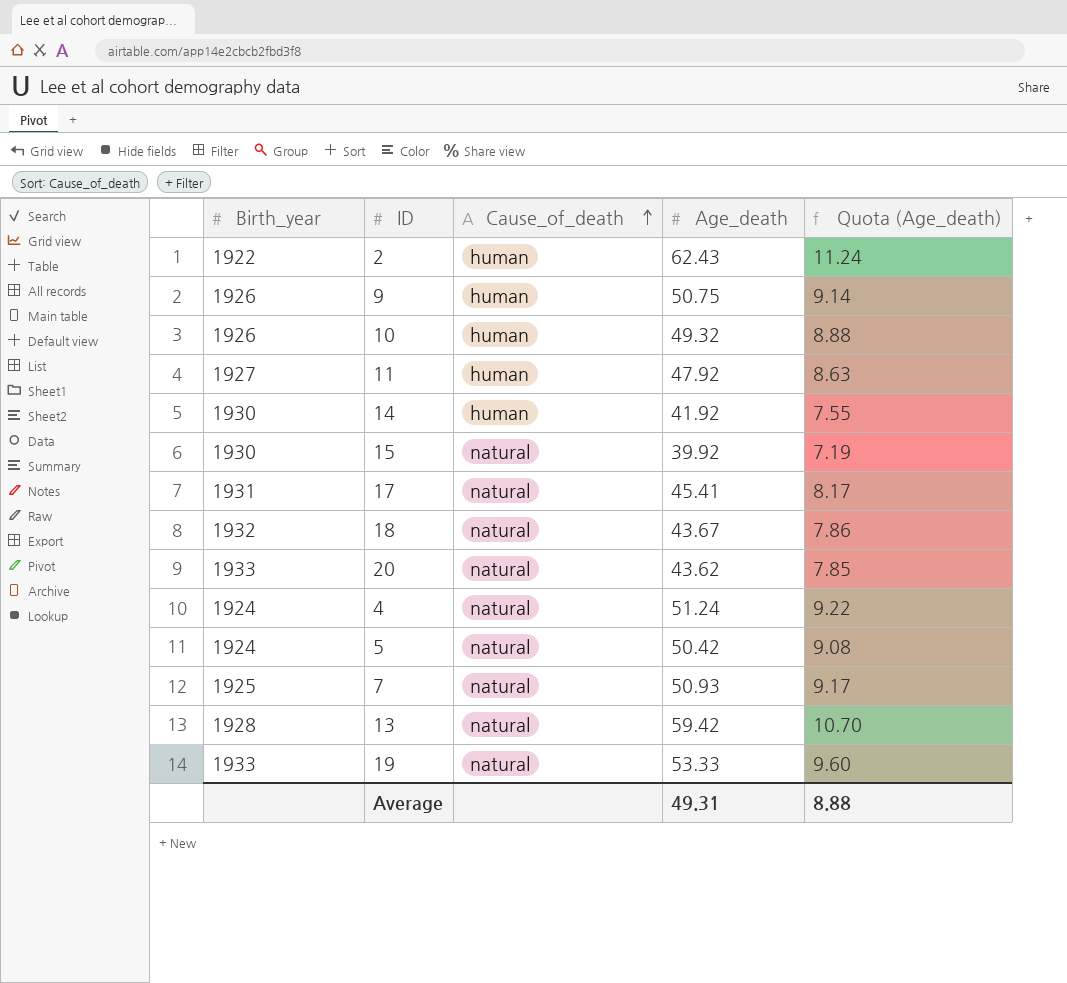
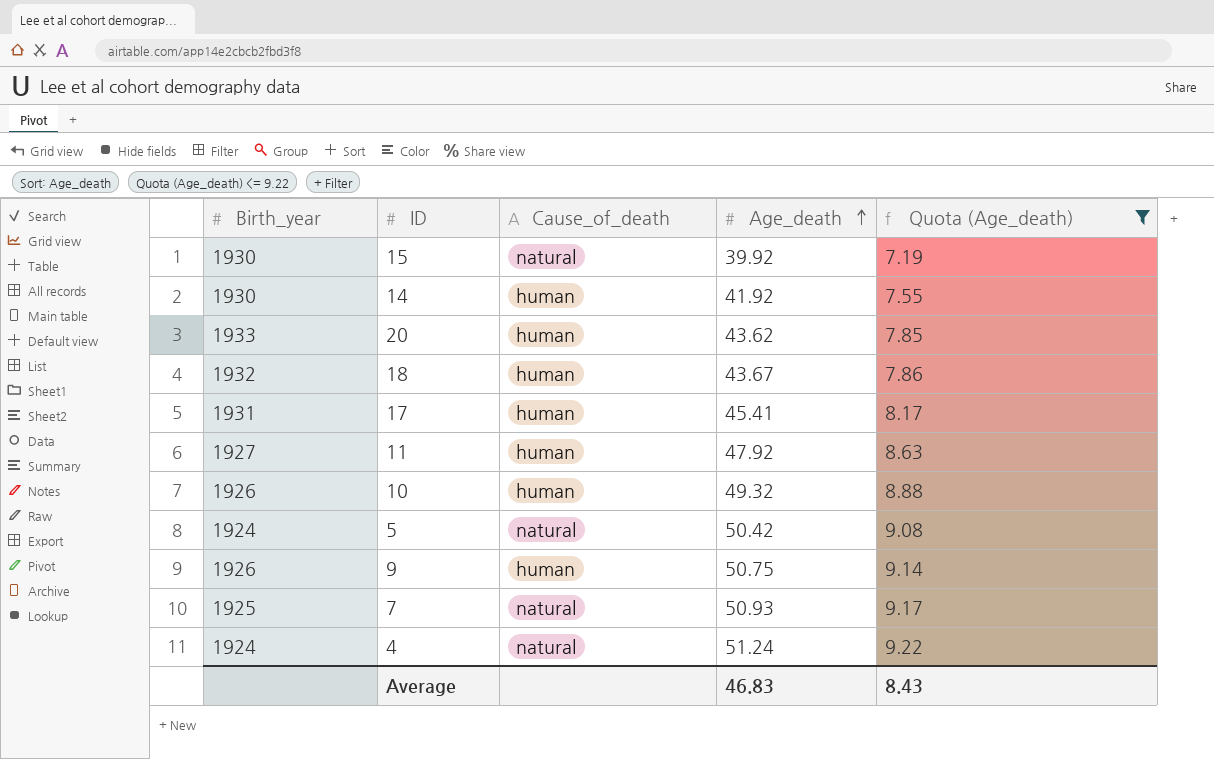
filter: none -> Quota (Age_death) <= 9.22
row order: Cause_of_death ascending -> Age_death ascending
20 | Cause_of_death: natural -> human
18 | Cause_of_death: natural -> human
17 | Cause_of_death: natural -> human
Average | Age_death: 49.31 -> 46.83
Average | Quota (Age_death): 8.88 -> 8.43

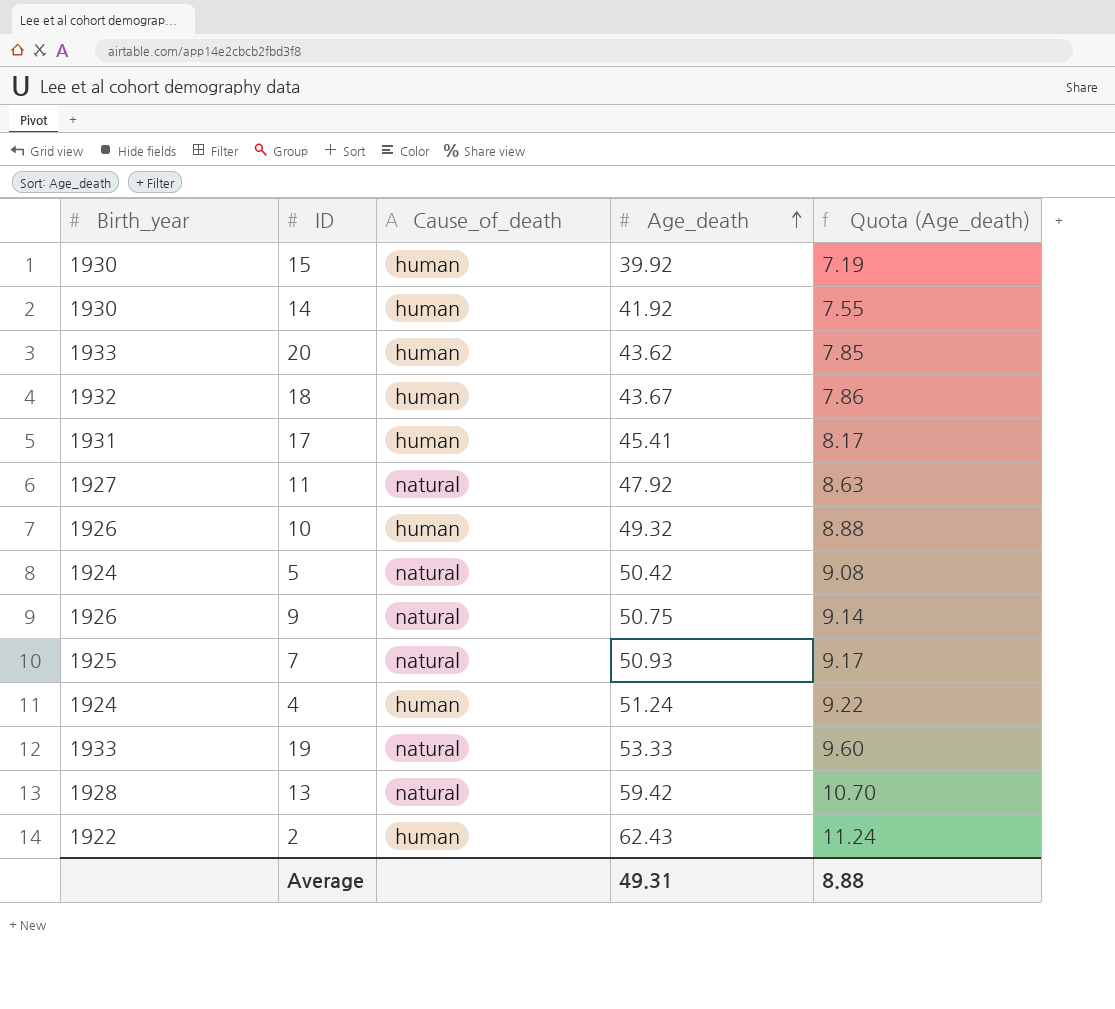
filter: Quota (Age_death) <= 9.22 -> none
15 | Cause_of_death: natural -> human
11 | Cause_of_death: human -> natural
9 | Cause_of_death: human -> natural
4 | Cause_of_death: natural -> human
Average | Age_death: 46.83 -> 49.31
Average | Quota (Age_death): 8.43 -> 8.88

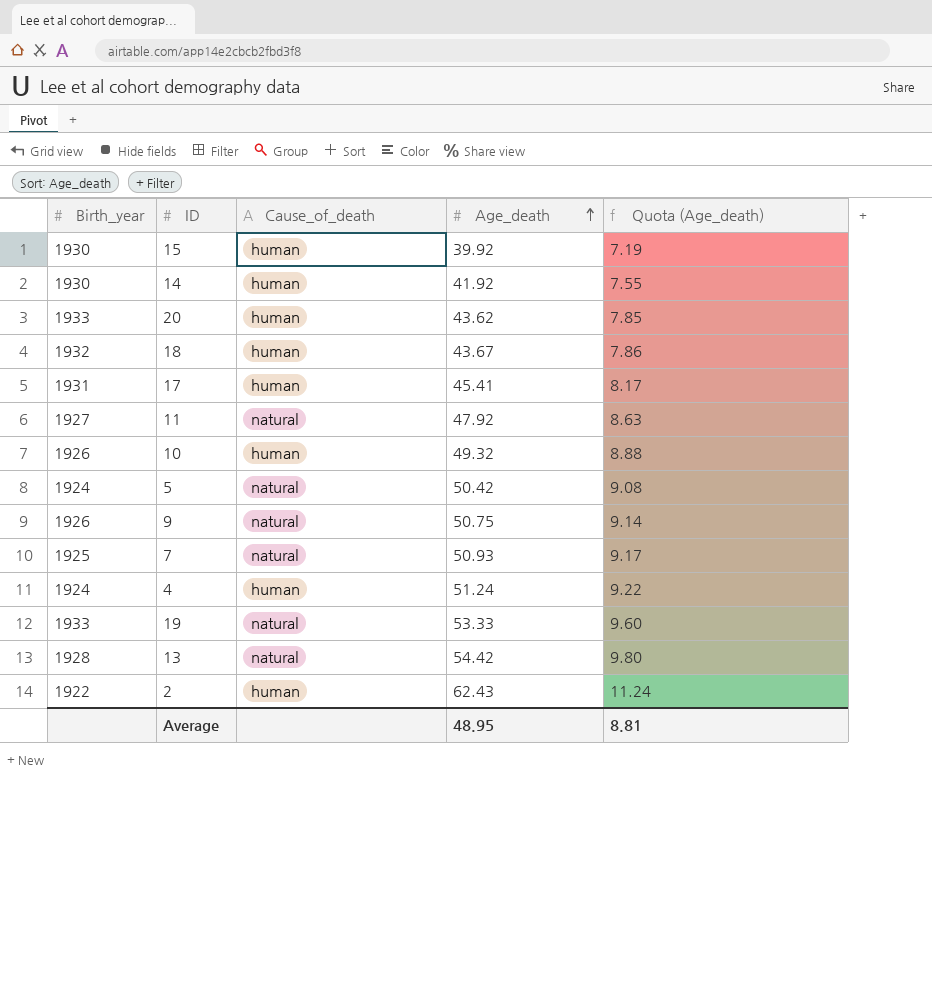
13 | Age_death: 59.42 -> 54.42
13 | Quota (Age_death): 10.70 -> 9.80
Average | Age_death: 49.31 -> 48.95
Average | Quota (Age_death): 8.88 -> 8.81

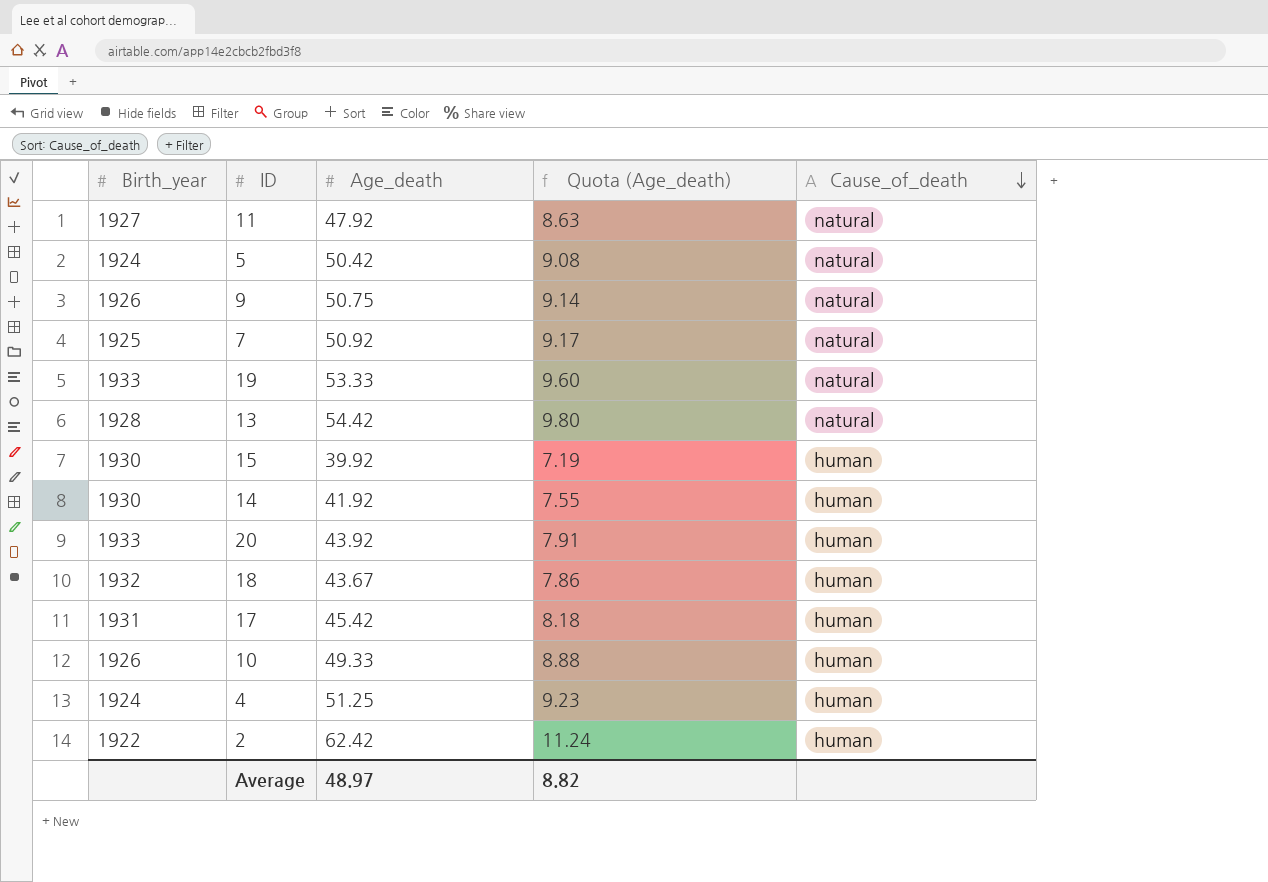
row order: Age_death ascending -> Cause_of_death descending
column Cause_of_death | position: 3 -> 5
7 | Age_death: 50.93 -> 50.92
20 | Age_death: 43.62 -> 43.92
20 | Quota (Age_death): 7.85 -> 7.91
17 | Age_death: 45.41 -> 45.42
17 | Quota (Age_death): 8.17 -> 8.18
10 | Age_death: 49.32 -> 49.33
4 | Age_death: 51.24 -> 51.25
4 | Quota (Age_death): 9.22 -> 9.23
2 | Age_death: 62.43 -> 62.42
Average | Age_death: 48.95 -> 48.97
Average | Quota (Age_death): 8.81 -> 8.82

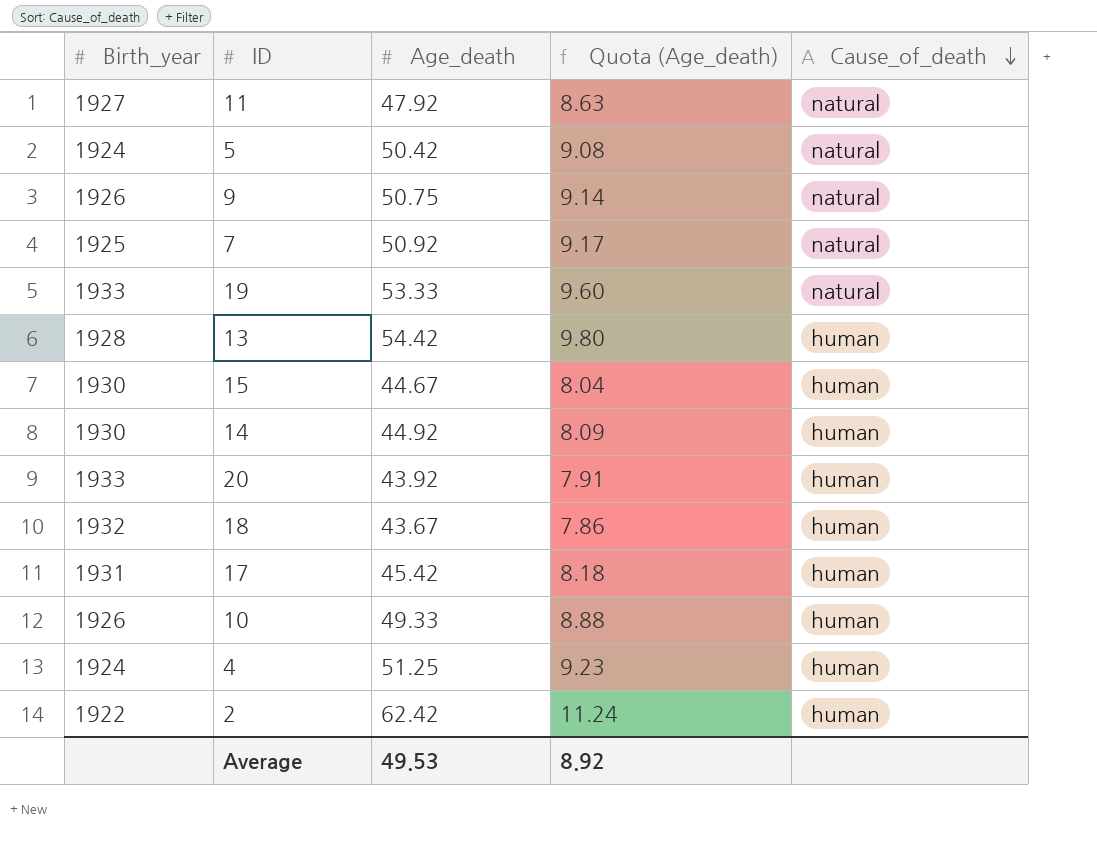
13 | Cause_of_death: natural -> human
15 | Age_death: 39.92 -> 44.67
15 | Quota (Age_death): 7.19 -> 8.04
14 | Age_death: 41.92 -> 44.92
14 | Quota (Age_death): 7.55 -> 8.09
Average | Age_death: 48.97 -> 49.53
Average | Quota (Age_death): 8.82 -> 8.92

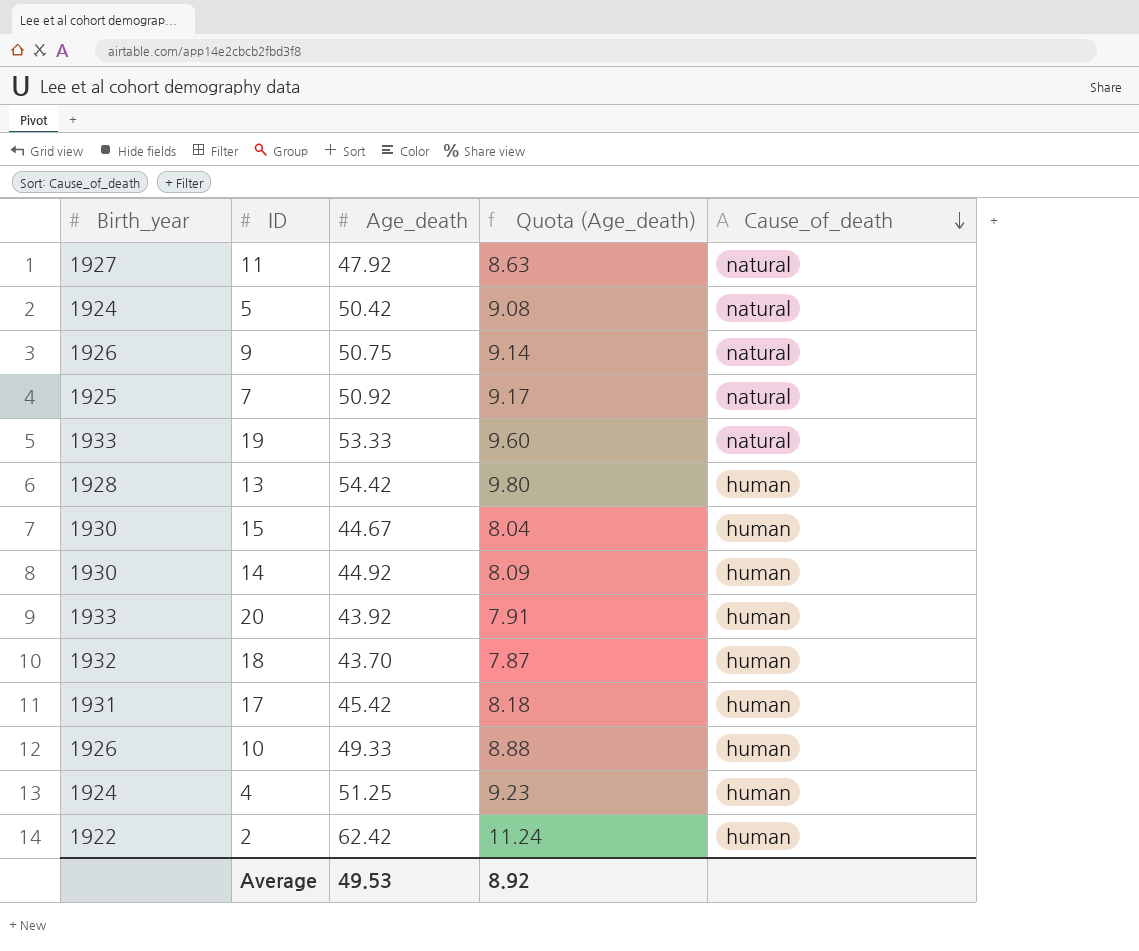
18 | Age_death: 43.67 -> 43.70
18 | Quota (Age_death): 7.86 -> 7.87

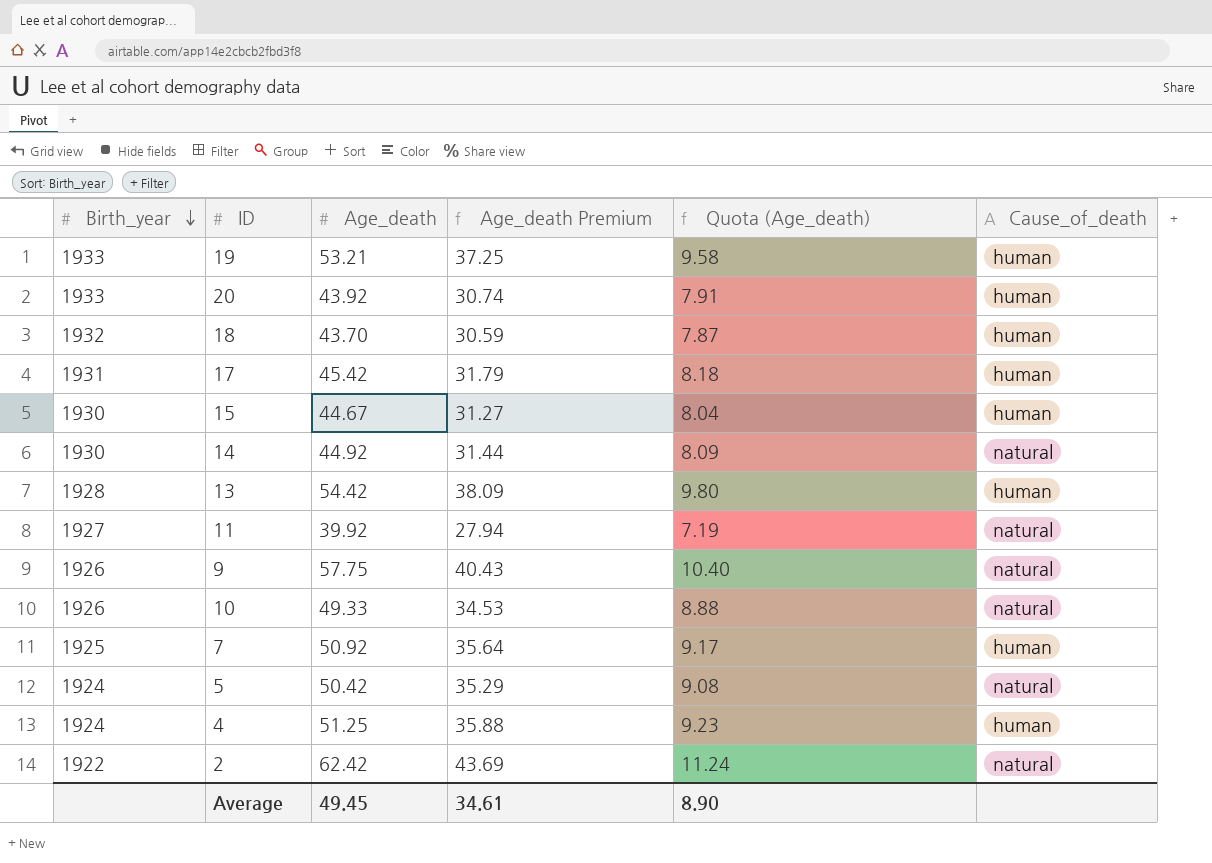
row order: Cause_of_death descending -> Birth_year descending
column Age_death Premium | formula: none -> [Age_death] * 0.7
19 | Age_death: 53.33 -> 53.21
19 | Quota (Age_death): 9.60 -> 9.58
19 | Cause_of_death: natural -> human
14 | Cause_of_death: human -> natural
11 | Age_death: 47.92 -> 39.92
11 | Quota (Age_death): 8.63 -> 7.19
9 | Age_death: 50.75 -> 57.75
9 | Quota (Age_death): 9.14 -> 10.40
10 | Cause_of_death: human -> natural
7 | Cause_of_death: natural -> human
2 | Cause_of_death: human -> natural
Average | Age_death: 49.53 -> 49.45
Average | Quota (Age_death): 8.92 -> 8.90

